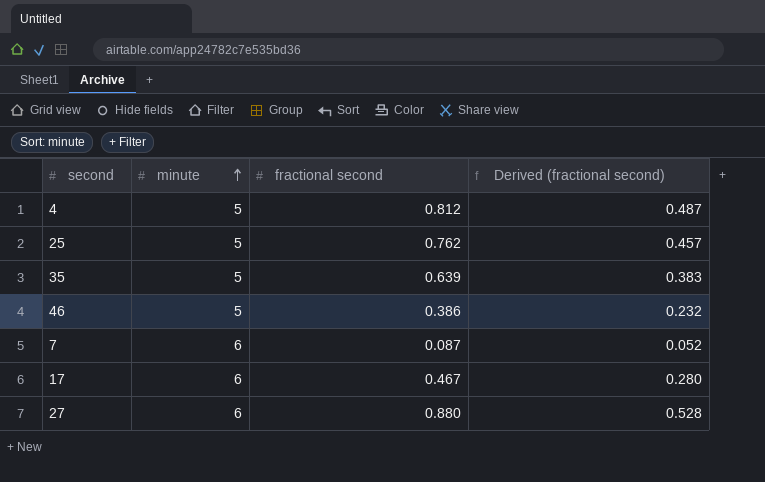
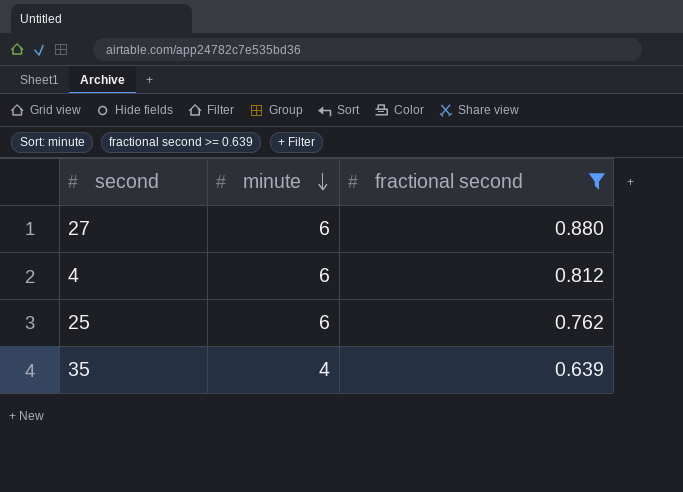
filter: none -> fractional second >= 0.639
row order: minute ascending -> minute descending
column Derived (fractional second) | formula: [fractional second] * 0.6 -> none
4 | minute: 5 -> 6
25 | minute: 5 -> 6
35 | minute: 5 -> 4

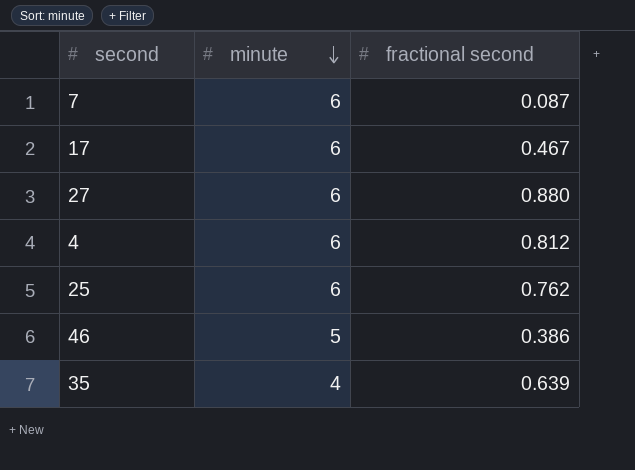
filter: fractional second >= 0.639 -> none

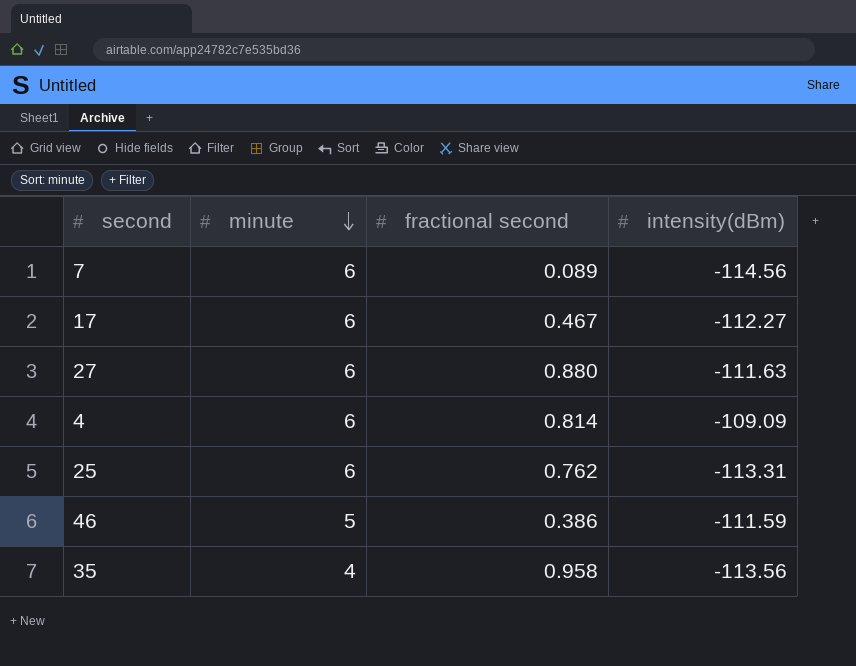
column intensity(dBm) | position: none -> 4
7 | fractional second: 0.087 -> 0.089
4 | fractional second: 0.812 -> 0.814
35 | fractional second: 0.639 -> 0.958

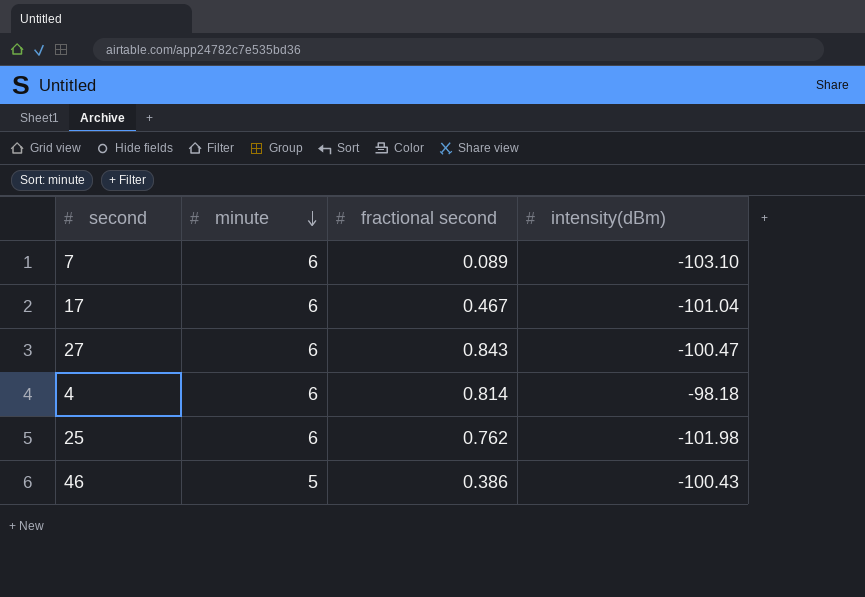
row 35: 4 | 0.958 | -113.56 -> none
7 | intensity(dBm): -114.56 -> -103.10
17 | intensity(dBm): -112.27 -> -101.04
27 | fractional second: 0.880 -> 0.843
27 | intensity(dBm): -111.63 -> -100.47
4 | intensity(dBm): -109.09 -> -98.18
25 | intensity(dBm): -113.31 -> -101.98
46 | intensity(dBm): -111.59 -> -100.43

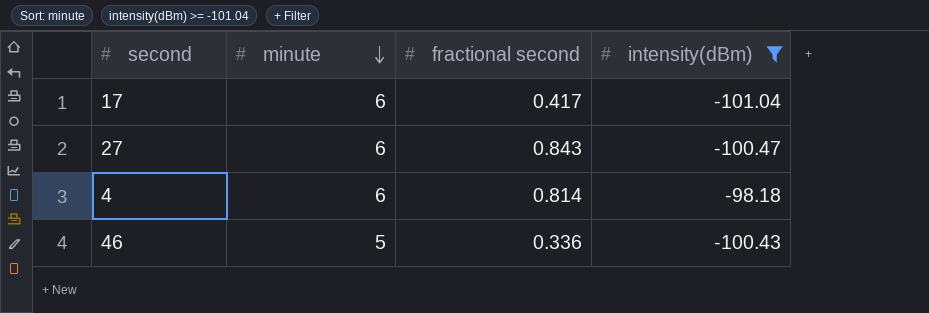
filter: none -> intensity(dBm) >= -101.04
17 | fractional second: 0.467 -> 0.417
46 | fractional second: 0.386 -> 0.336

